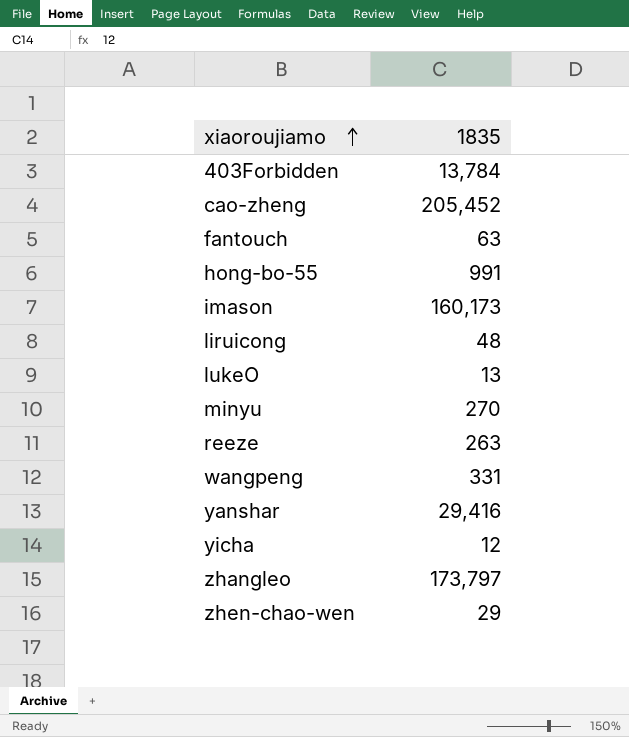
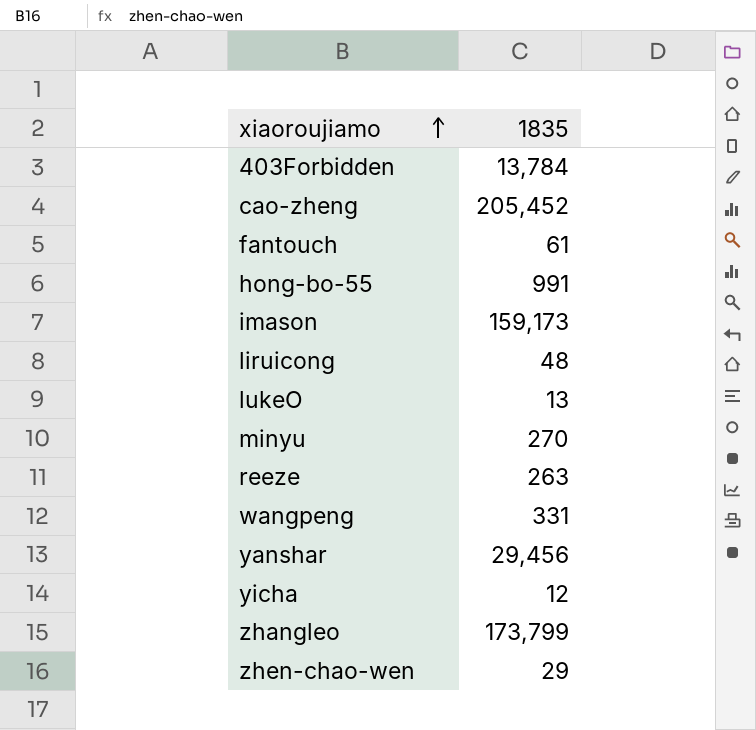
fantouch | 1835: 63 -> 61
imason | 1835: 160,173 -> 159,173
yanshar | 1835: 29,416 -> 29,456
zhangleo | 1835: 173,797 -> 173,799

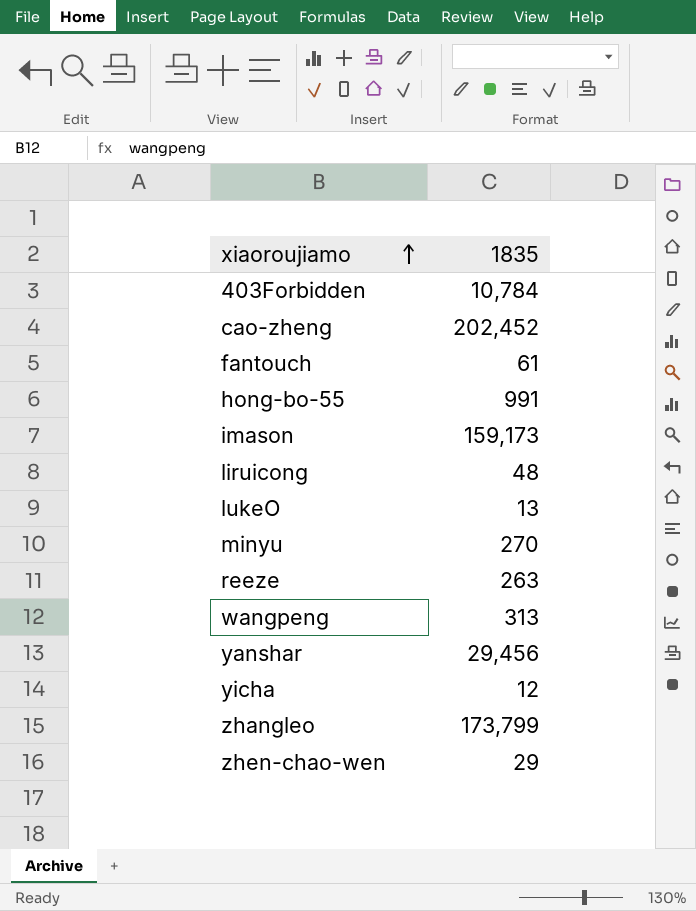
403Forbidden | 1835: 13,784 -> 10,784
cao-zheng | 1835: 205,452 -> 202,452
wangpeng | 1835: 331 -> 313

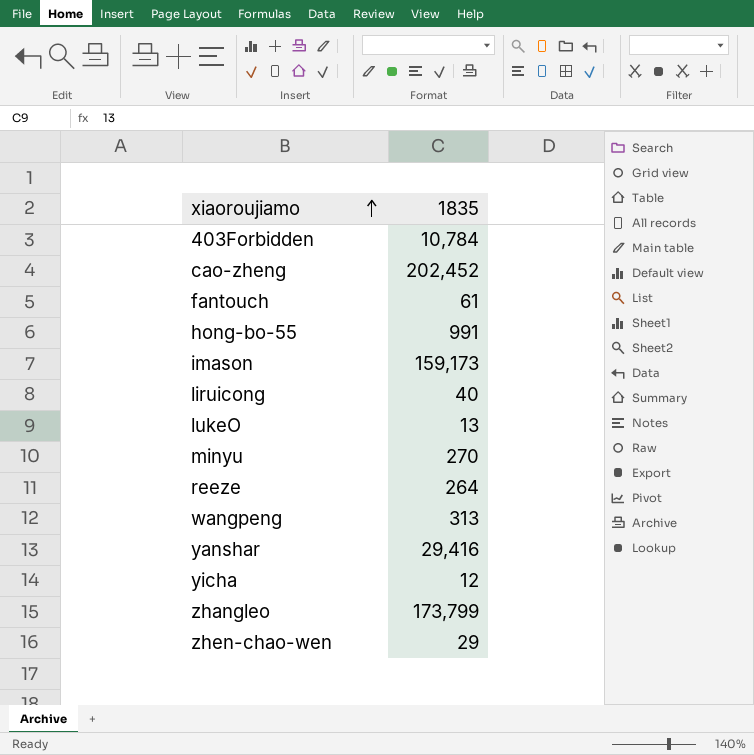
liruicong | 1835: 48 -> 40
reeze | 1835: 263 -> 264
yanshar | 1835: 29,456 -> 29,416

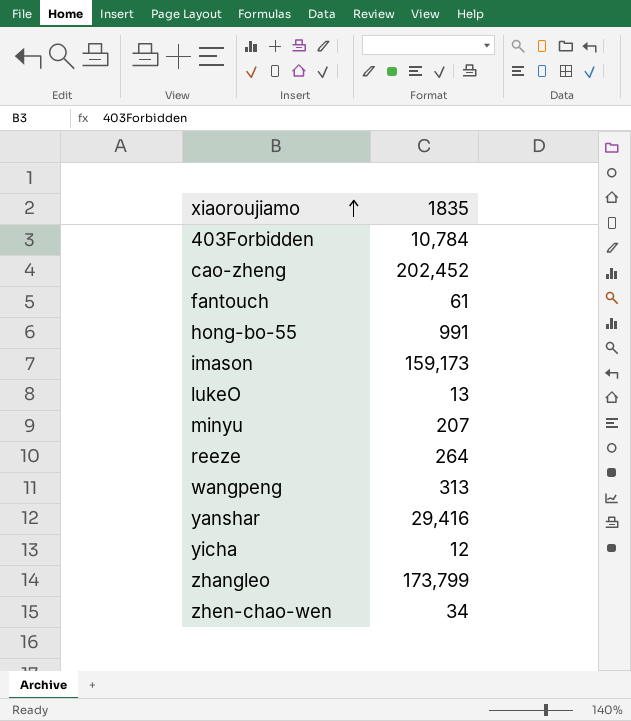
row liruicong: 40 -> none
minyu | 1835: 270 -> 207
zhen-chao-wen | 1835: 29 -> 34

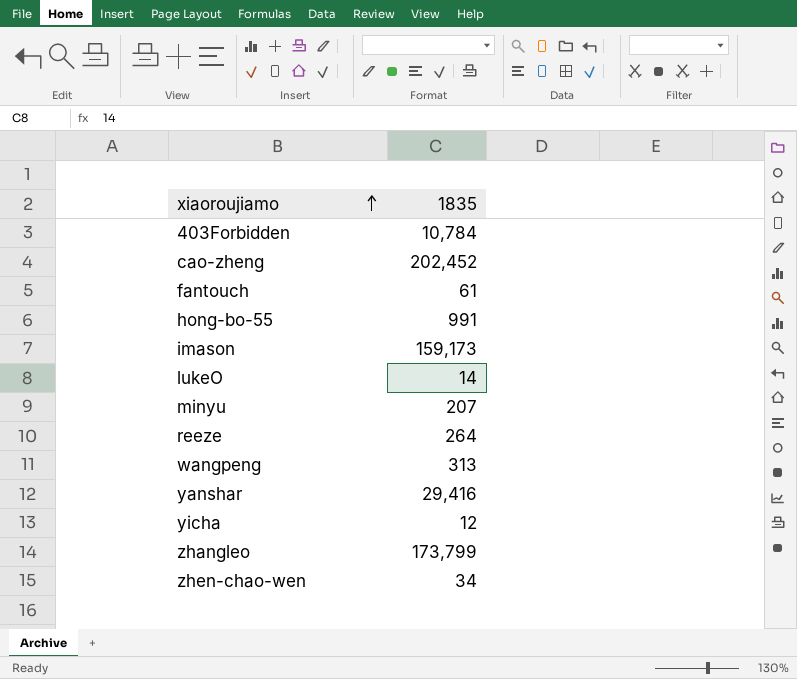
lukeO | 1835: 13 -> 14

